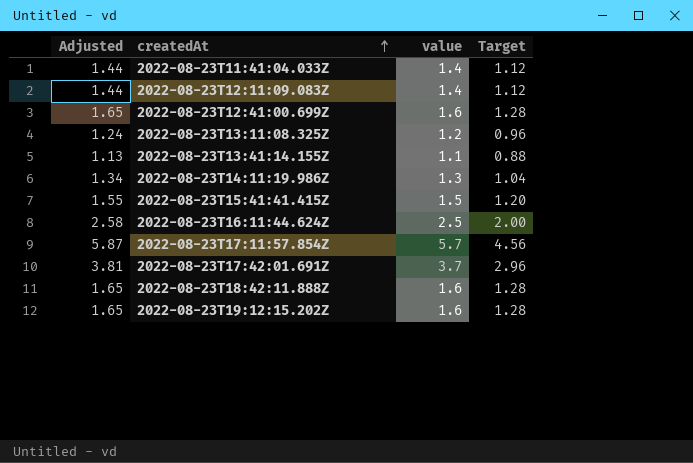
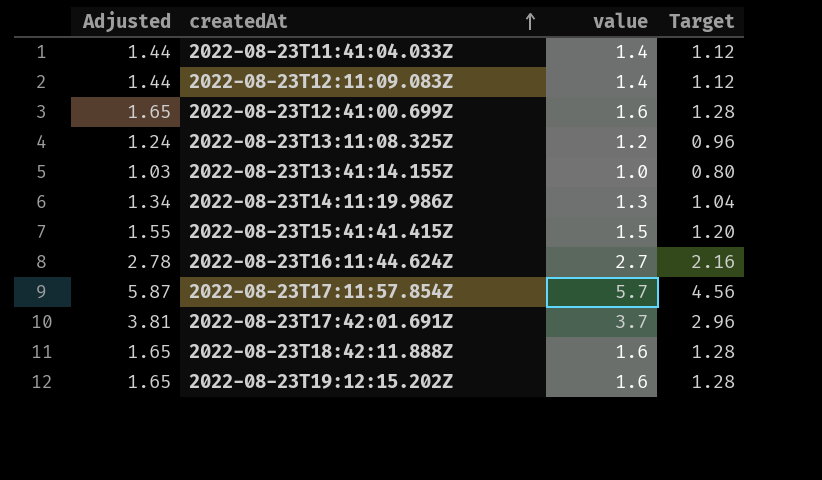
2022-08-23T13:41:14.155Z | Adjusted: 1.13 -> 1.03
2022-08-23T13:41:14.155Z | value: 1.1 -> 1.0
2022-08-23T13:41:14.155Z | Target: 0.88 -> 0.80
2022-08-23T16:11:44.624Z | Adjusted: 2.58 -> 2.78
2022-08-23T16:11:44.624Z | value: 2.5 -> 2.7
2022-08-23T16:11:44.624Z | Target: 2.00 -> 2.16

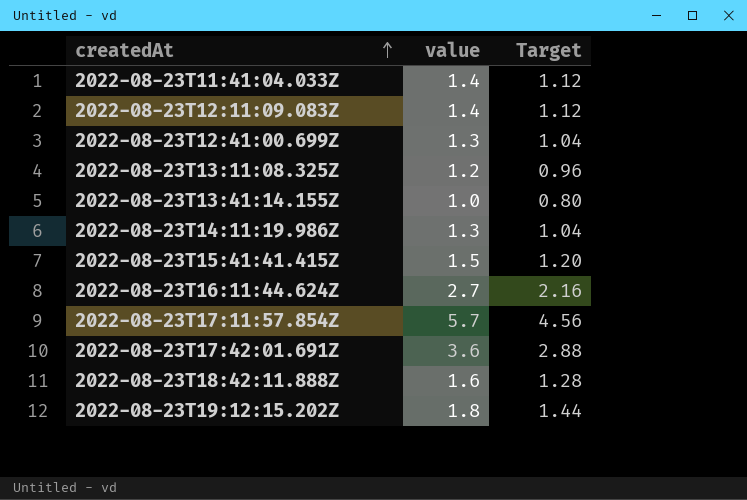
column Adjusted | formula: [value] * 1.03 -> none
2022-08-23T12:41:00.699Z | value: 1.6 -> 1.3
2022-08-23T12:41:00.699Z | Target: 1.28 -> 1.04
2022-08-23T17:42:01.691Z | value: 3.7 -> 3.6
2022-08-23T17:42:01.691Z | Target: 2.96 -> 2.88
2022-08-23T19:12:15.202Z | value: 1.6 -> 1.8
2022-08-23T19:12:15.202Z | Target: 1.28 -> 1.44

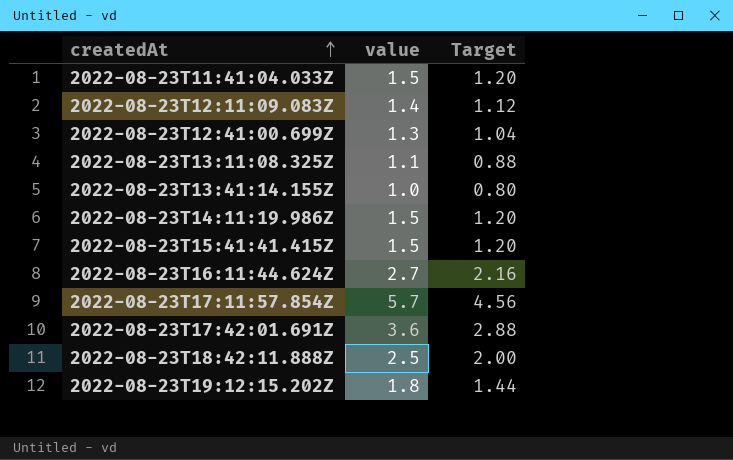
2022-08-23T11:41:04.033Z | value: 1.4 -> 1.5
2022-08-23T11:41:04.033Z | Target: 1.12 -> 1.20
2022-08-23T13:11:08.325Z | value: 1.2 -> 1.1
2022-08-23T13:11:08.325Z | Target: 0.96 -> 0.88
2022-08-23T14:11:19.986Z | value: 1.3 -> 1.5
2022-08-23T14:11:19.986Z | Target: 1.04 -> 1.20
2022-08-23T18:42:11.888Z | value: 1.6 -> 2.5
2022-08-23T18:42:11.888Z | Target: 1.28 -> 2.00

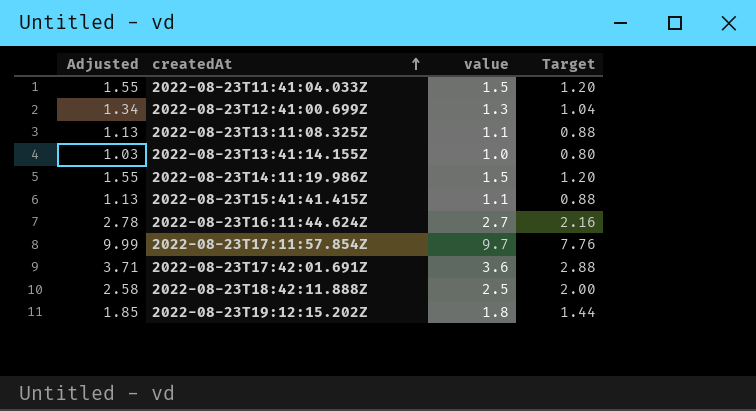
column Adjusted | formula: none -> [value] * 1.03
row 2022-08-23T12:11:09.083Z: 1.4 | 1.12 -> none
2022-08-23T15:41:41.415Z | value: 1.5 -> 1.1
2022-08-23T15:41:41.415Z | Target: 1.20 -> 0.88
2022-08-23T17:11:57.854Z | value: 5.7 -> 9.7
2022-08-23T17:11:57.854Z | Target: 4.56 -> 7.76

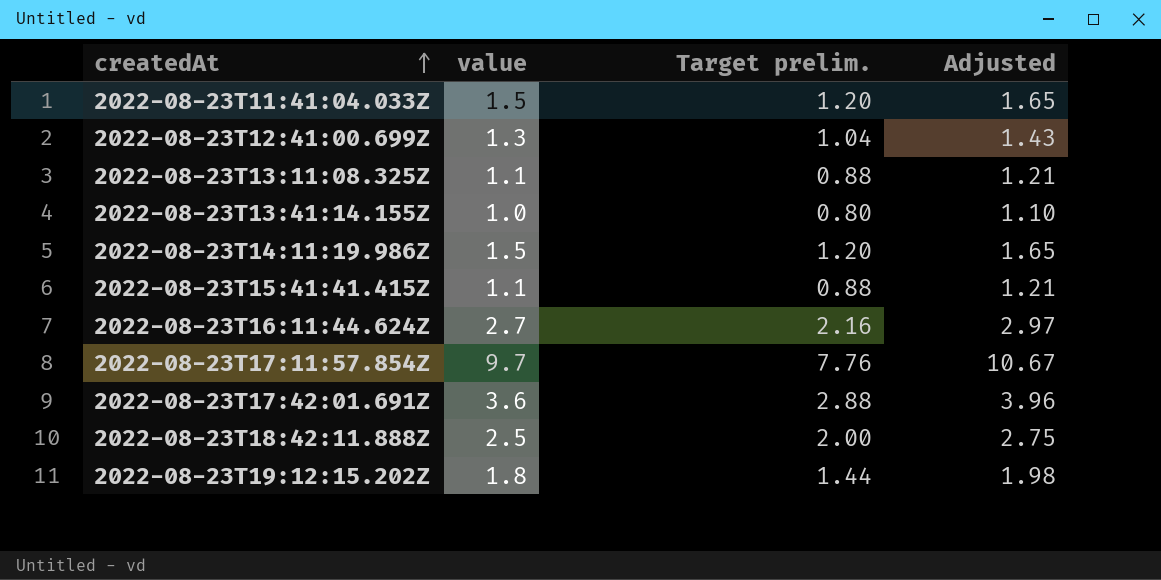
column name: Target -> Target prelim.
column Adjusted | formula: [value] * 1.03 -> [value] * 1.1
column Adjusted | position: 1 -> 4

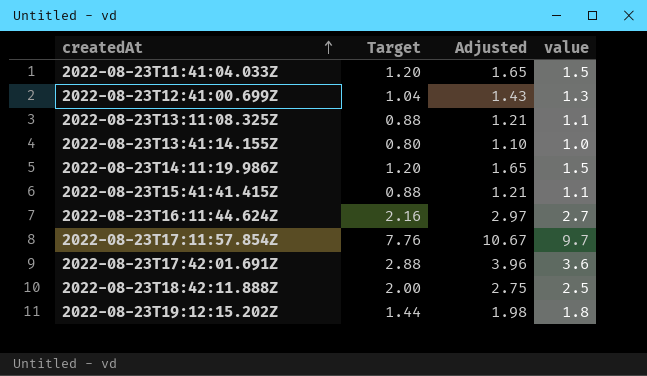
column name: Target prelim. -> Target
column value | position: 2 -> 4

